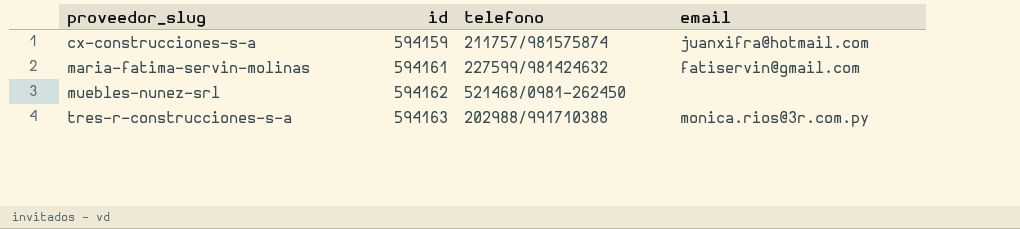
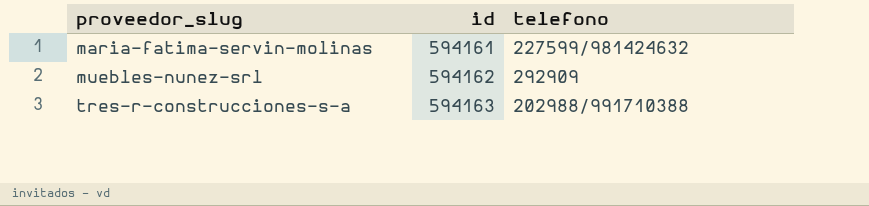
column email | position: 4 -> none
row cx-construcciones-s-a: 594159 | 211757/981575874 | juanxifra@hotmail.com -> none
muebles-nunez-srl | telefono: 521468/0981-262450 -> 292909

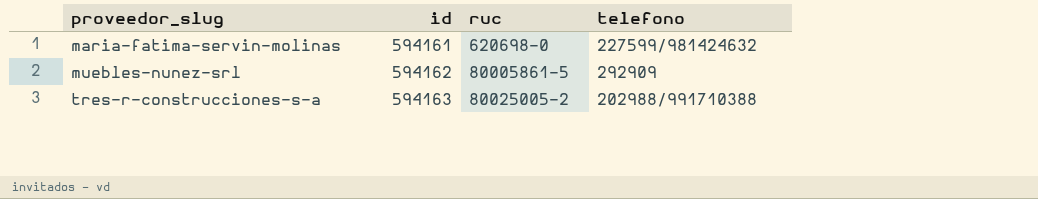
column ruc | position: none -> 3

